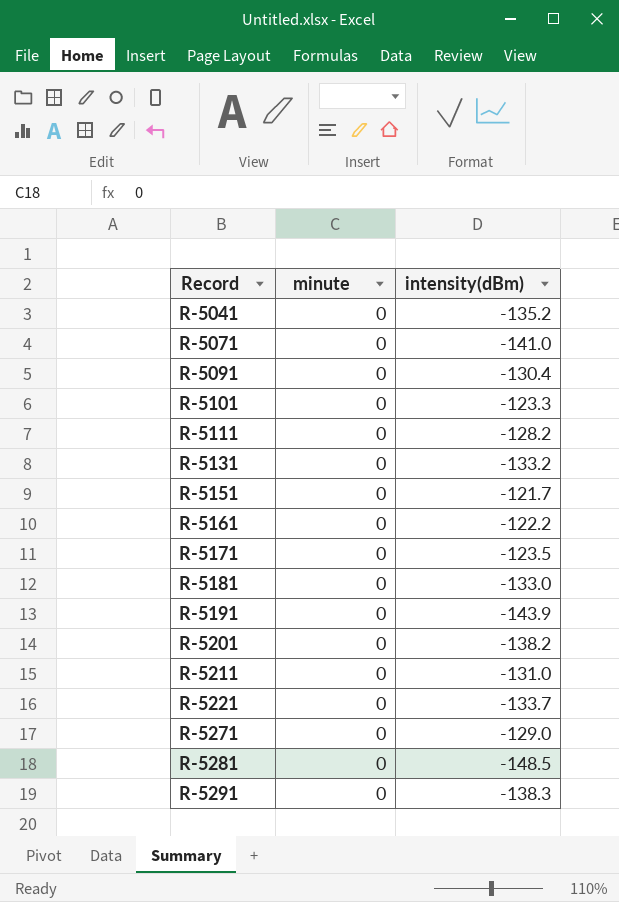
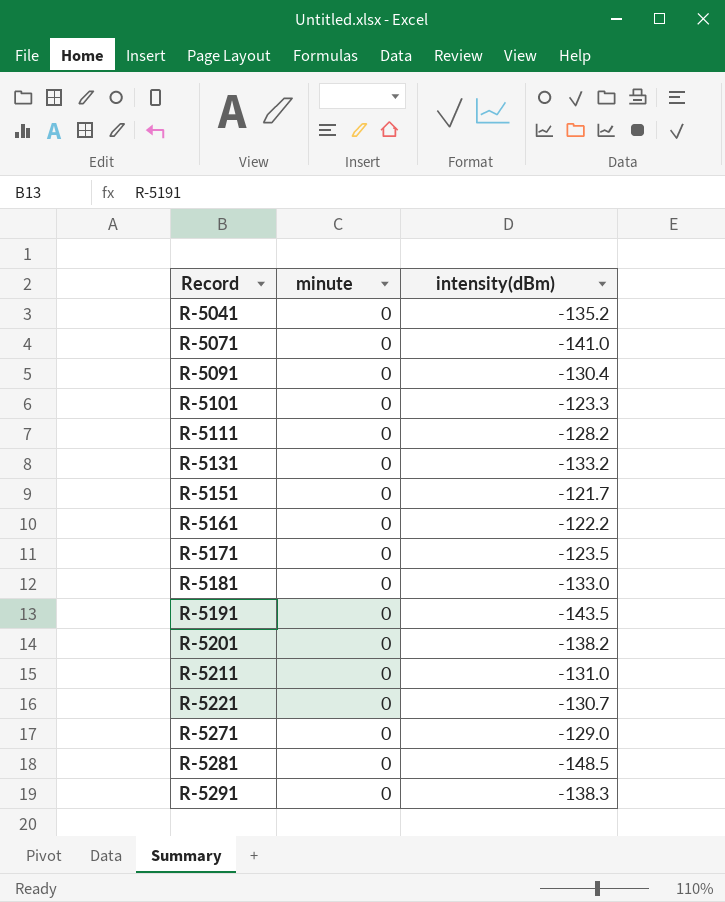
R-5191 | intensity(dBm): -143.9 -> -143.5
R-5221 | intensity(dBm): -133.7 -> -130.7

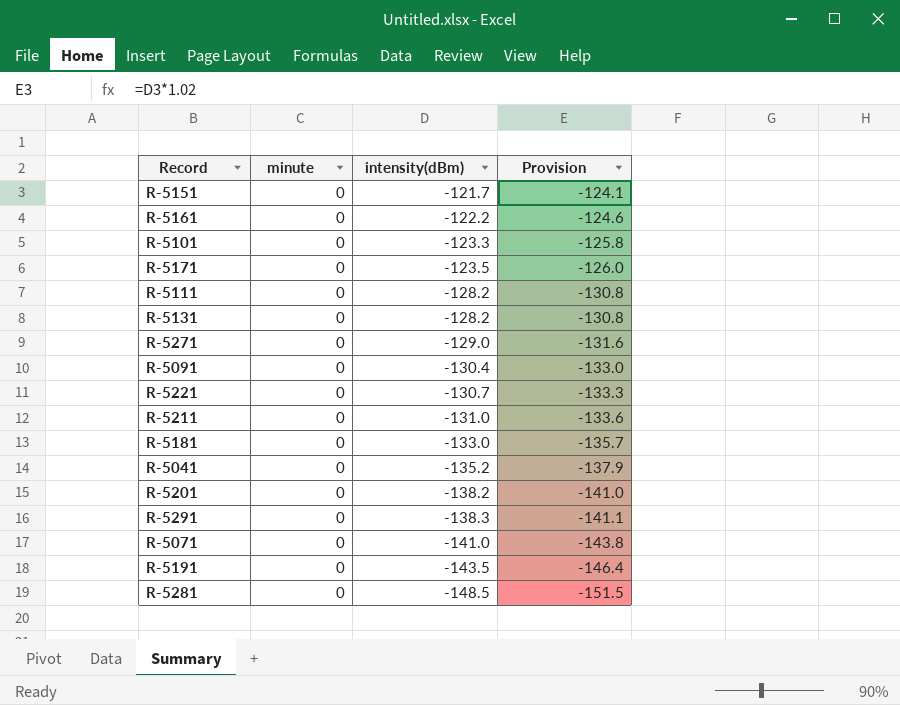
row order: Record ascending -> intensity(dBm) descending
column Provision | formula: none -> [intensity(dBm)] * 1.02
R-5131 | intensity(dBm): -133.2 -> -128.2

